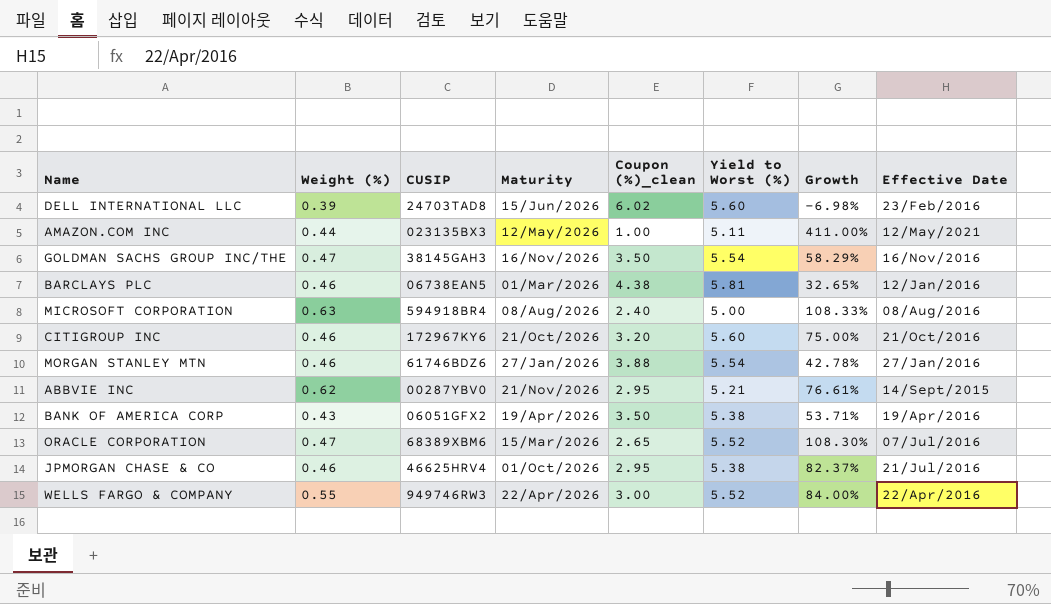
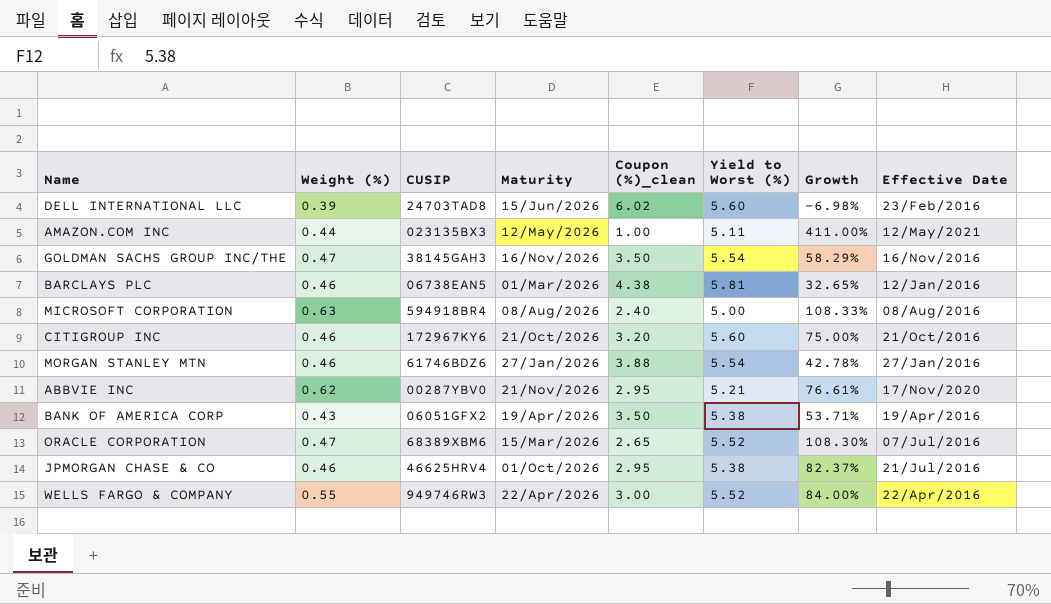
ABBVIE INC | Effective Date: 14/Sept/2015 -> 17/Nov/2020

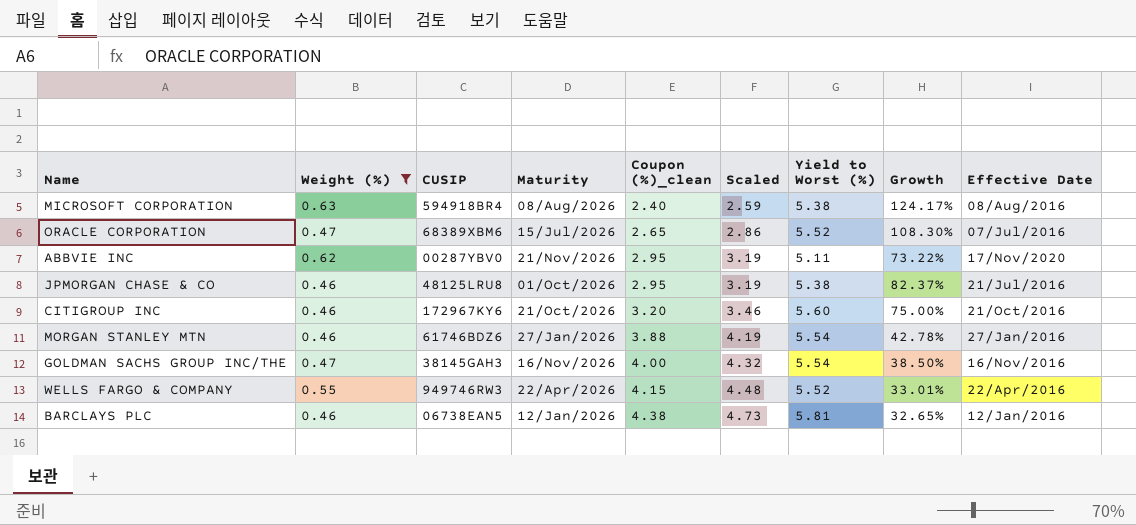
filter: none -> Weight (%) >= 0.46
row order: none -> Coupon (%)_clean ascending
column Scaled | formula: none -> [Coupon (%)_clean] * 1.08
MICROSOFT CORPORATION | Yield to Worst (%): 5.00 -> 5.38
MICROSOFT CORPORATION | Growth: 108.33% -> 124.17%
ORACLE CORPORATION | Maturity: 15/Mar/2026 -> 15/Jul/2026
ABBVIE INC | Yield to Worst (%): 5.21 -> 5.11
ABBVIE INC | Growth: 76.61% -> 73.22%
JPMORGAN CHASE & CO | CUSIP: 46625HRV4 -> 48125LRU8
GOLDMAN SACHS GROUP INC/THE | Coupon (%)_clean: 3.50 -> 4.00
GOLDMAN SACHS GROUP INC/THE | Growth: 58.29% -> 38.50%
WELLS FARGO & COMPANY | Coupon (%)_clean: 3.00 -> 4.15
WELLS FARGO & COMPANY | Growth: 84.00% -> 33.01%
BARCLAYS PLC | Maturity: 01/Mar/2026 -> 12/Jan/2026

